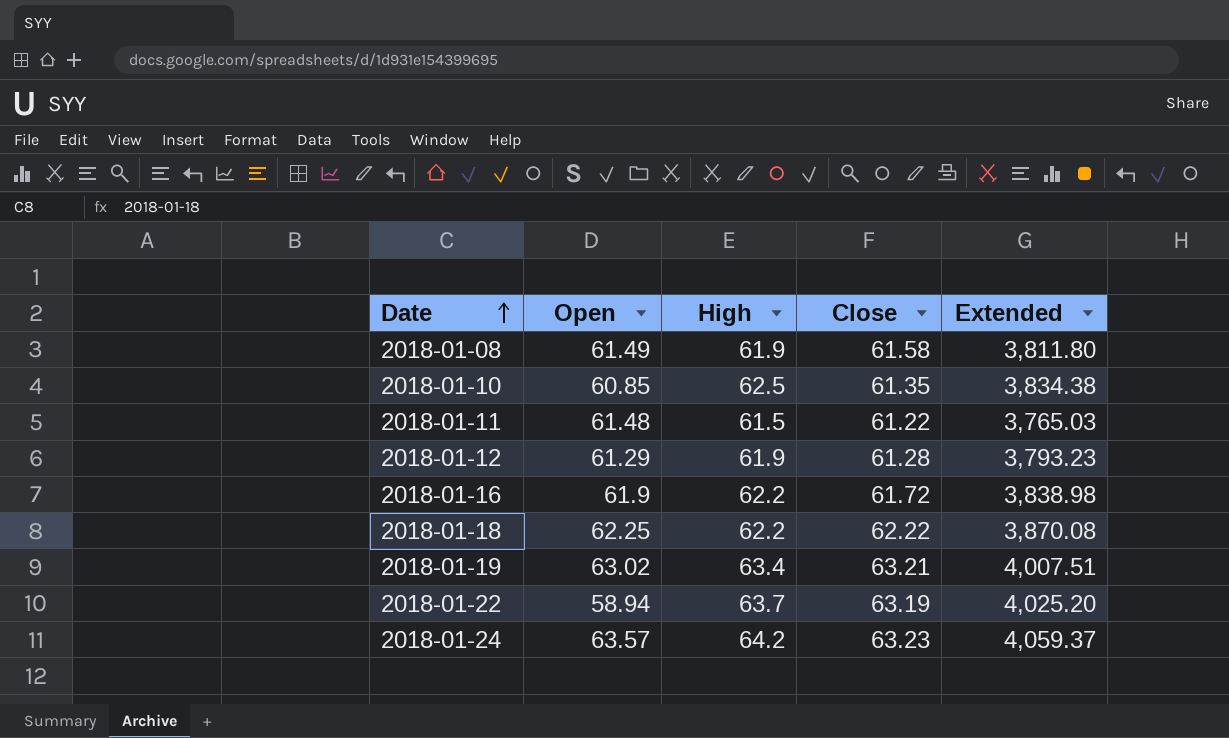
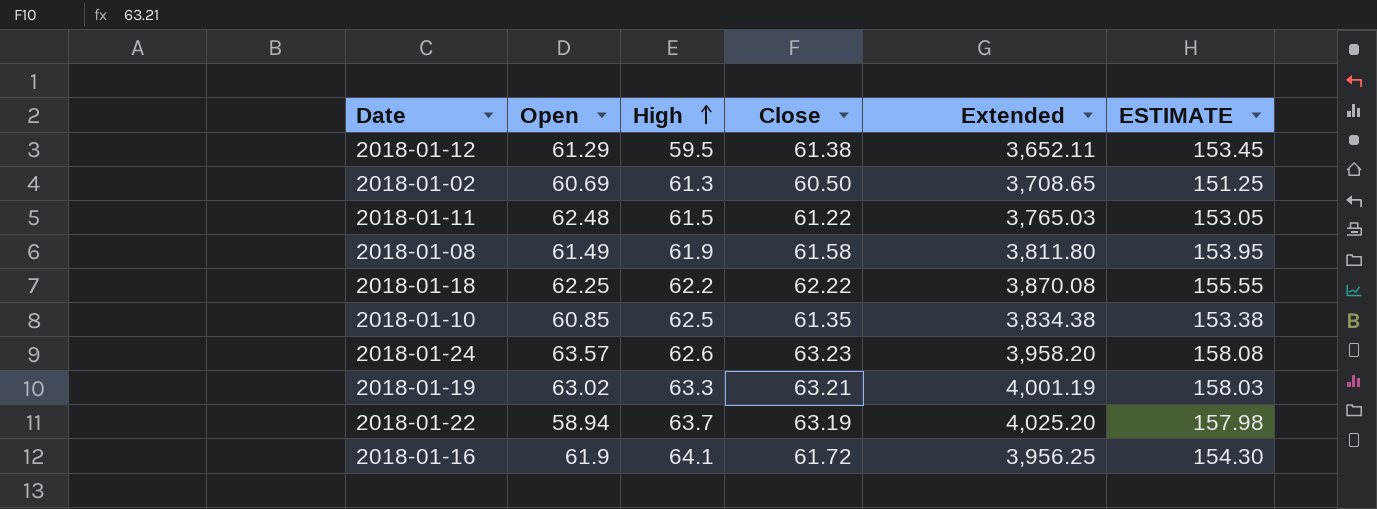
row order: Date ascending -> High ascending
column ESTIMATE | formula: none -> [Close] * 2.5
2018-01-12 | High: 61.9 -> 59.5
2018-01-12 | Close: 61.28 -> 61.38
2018-01-12 | Extended: 3,793.23 -> 3,652.11
row 2018-01-02: none -> 60.69 | 61.3 | 60.50 | 3,708.65 | 151.25
2018-01-11 | Open: 61.48 -> 62.48
2018-01-24 | High: 64.2 -> 62.6
2018-01-24 | Extended: 4,059.37 -> 3,958.20
2018-01-19 | High: 63.4 -> 63.3
2018-01-19 | Extended: 4,007.51 -> 4,001.19
2018-01-16 | High: 62.2 -> 64.1
2018-01-16 | Extended: 3,838.98 -> 3,956.25

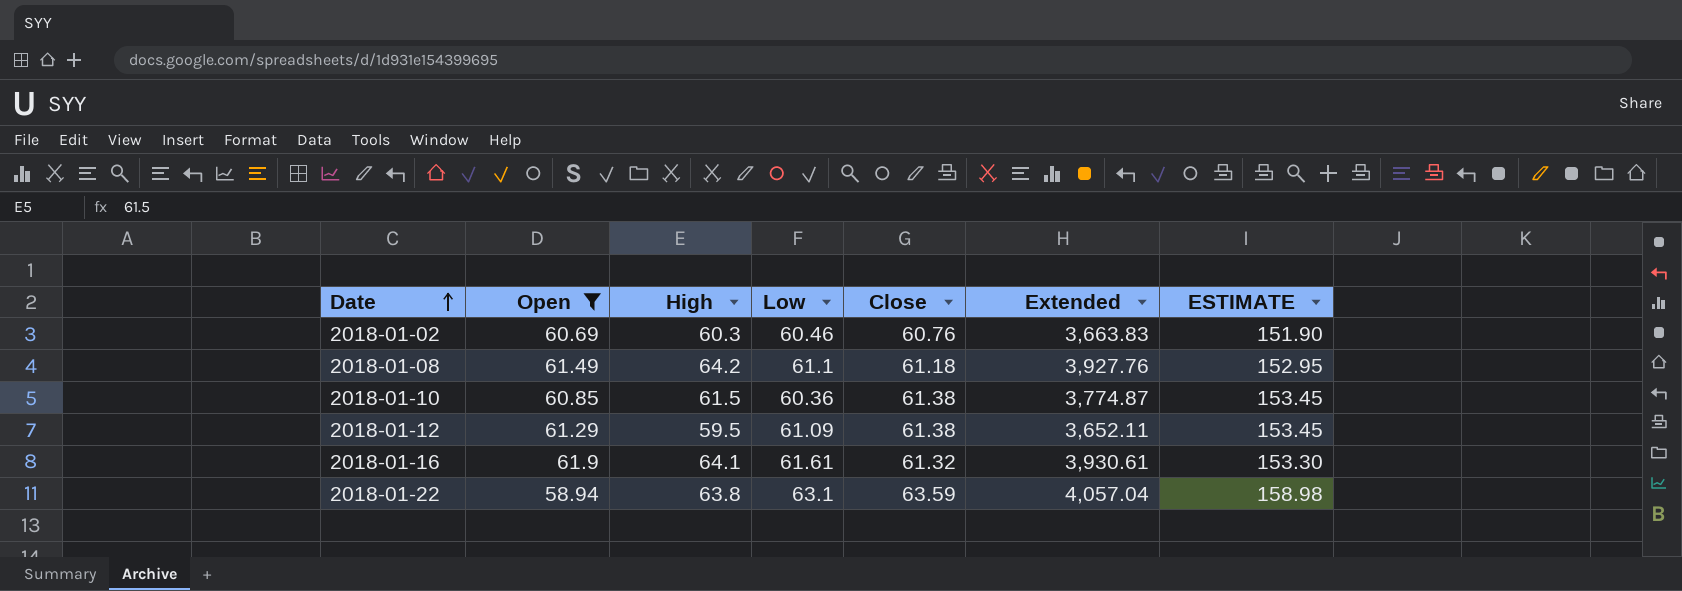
filter: none -> Open <= 61.9
row order: High ascending -> Date ascending
column Low | position: none -> 4
2018-01-02 | High: 61.3 -> 60.3
2018-01-02 | Close: 60.50 -> 60.76
2018-01-02 | Extended: 3,708.65 -> 3,663.83
2018-01-02 | ESTIMATE: 151.25 -> 151.90
2018-01-08 | High: 61.9 -> 64.2
2018-01-08 | Close: 61.58 -> 61.18
2018-01-08 | Extended: 3,811.80 -> 3,927.76
2018-01-08 | ESTIMATE: 153.95 -> 152.95
2018-01-10 | High: 62.5 -> 61.5
2018-01-10 | Close: 61.35 -> 61.38
2018-01-10 | Extended: 3,834.38 -> 3,774.87
2018-01-10 | ESTIMATE: 153.38 -> 153.45
2018-01-16 | Close: 61.72 -> 61.32
2018-01-16 | Extended: 3,956.25 -> 3,930.61
2018-01-16 | ESTIMATE: 154.30 -> 153.30
2018-01-22 | High: 63.7 -> 63.8
2018-01-22 | Close: 63.19 -> 63.59
2018-01-22 | Extended: 4,025.20 -> 4,057.04
2018-01-22 | ESTIMATE: 157.98 -> 158.98

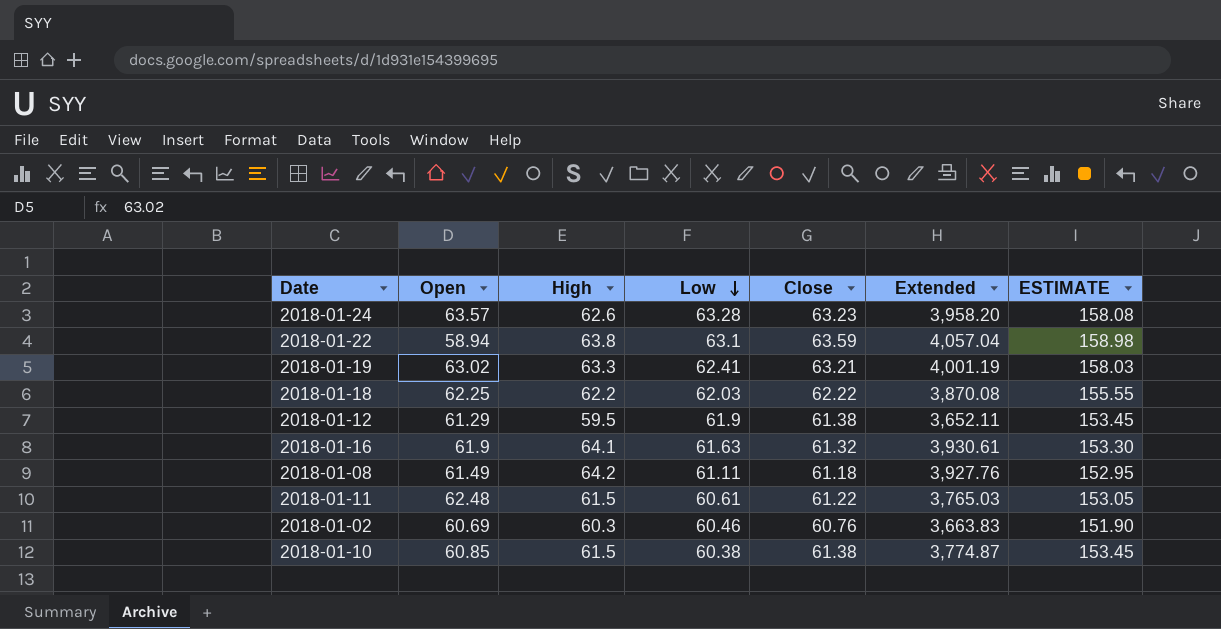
filter: Open <= 61.9 -> none
row order: Date ascending -> Low descending
2018-01-12 | Low: 61.09 -> 61.9
2018-01-16 | Low: 61.61 -> 61.63
2018-01-08 | Low: 61.1 -> 61.11
2018-01-10 | Low: 60.36 -> 60.38

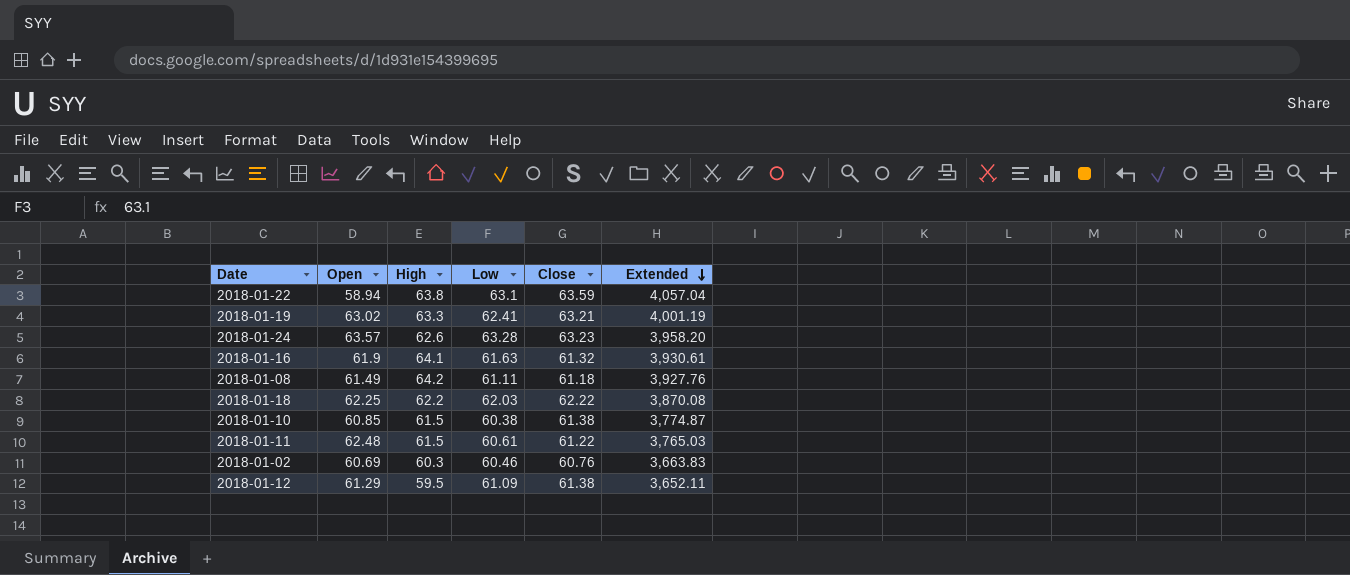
row order: Low descending -> Extended descending
column ESTIMATE | formula: [Close] * 2.5 -> none
2018-01-12 | Low: 61.9 -> 61.09

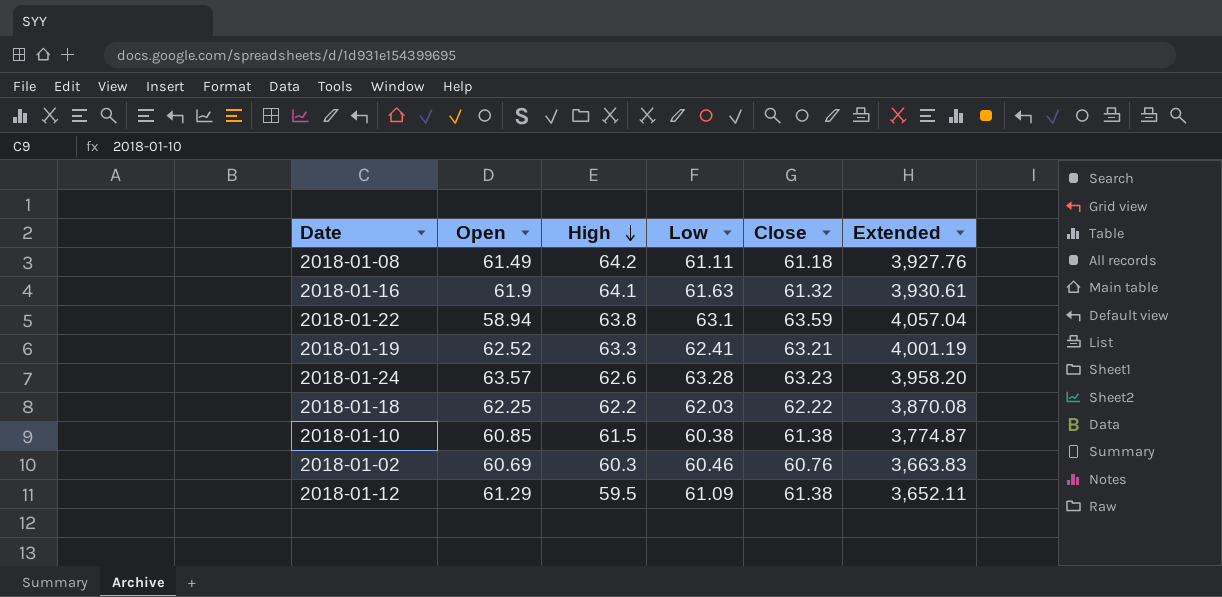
row order: Extended descending -> High descending
row 2018-01-11: 62.48 | 61.5 | 60.61 | 61.22 | 3,765.03 -> none
2018-01-19 | Open: 63.02 -> 62.52

